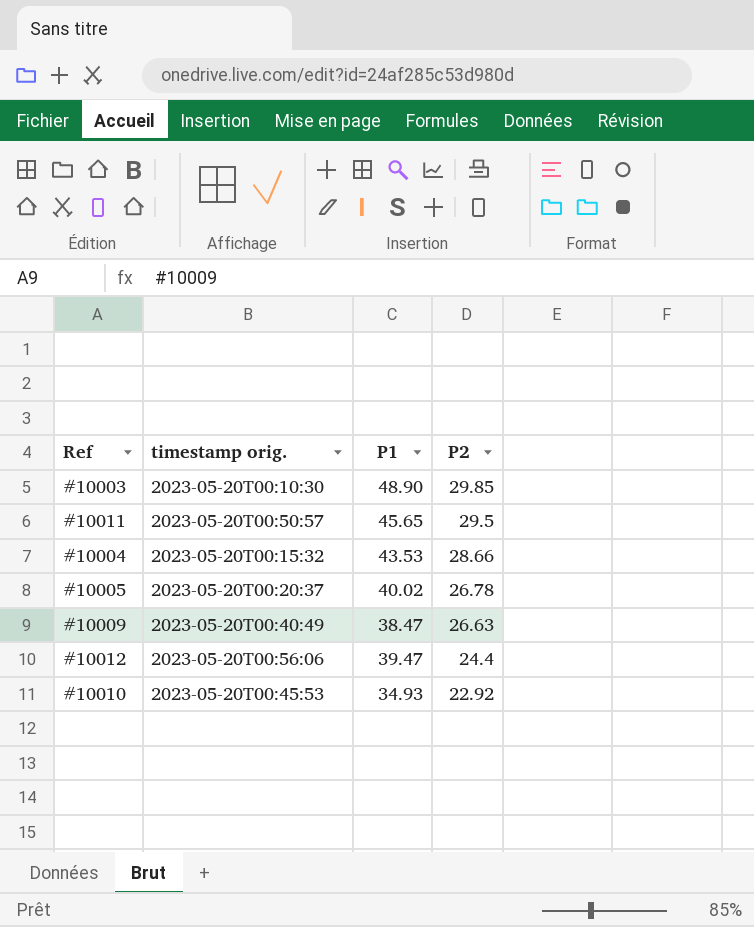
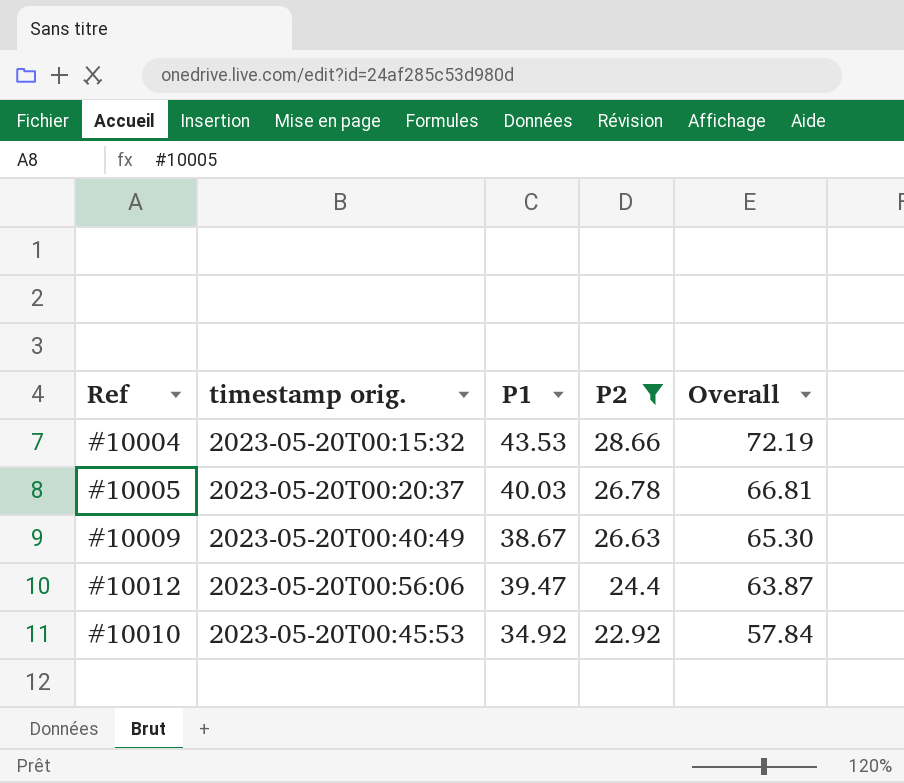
filter: none -> P2 <= 28.66
column Overall | formula: none -> [P1] + [P2]
#10005 | P1: 40.02 -> 40.03
#10009 | P1: 38.47 -> 38.67
#10010 | P1: 34.93 -> 34.92

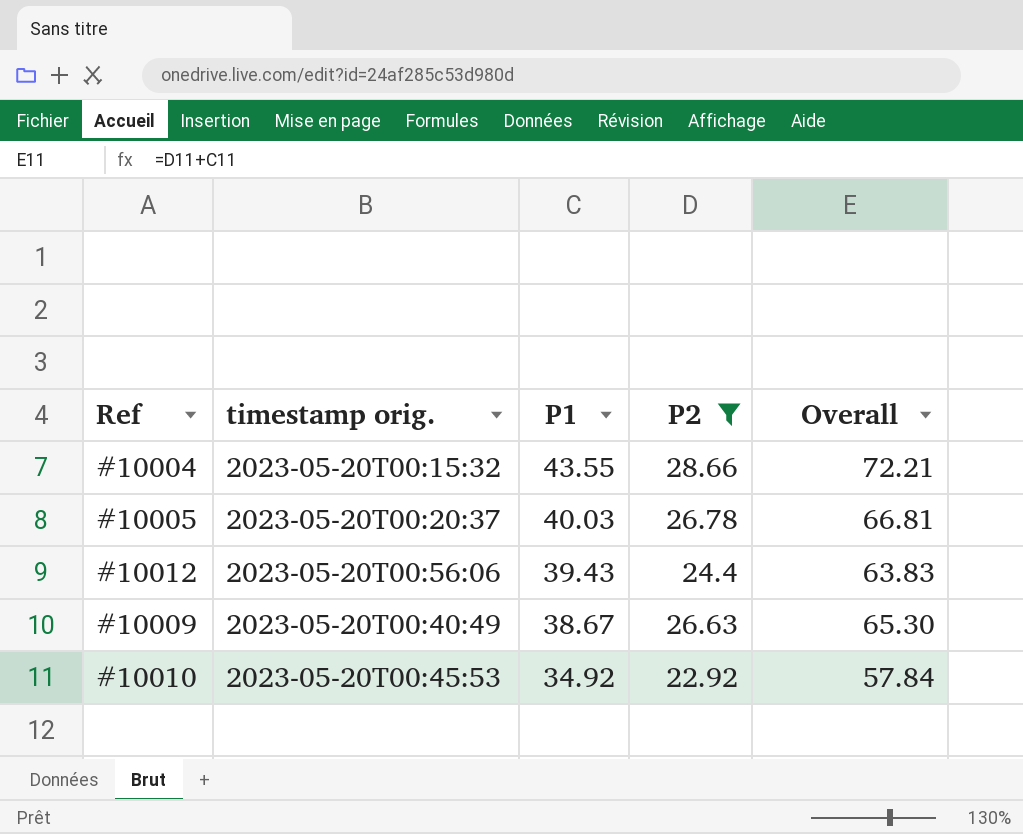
row order: P2 descending -> P1 descending
#10004 | P1: 43.53 -> 43.55
#10004 | Overall: 72.19 -> 72.21
#10012 | P1: 39.47 -> 39.43
#10012 | Overall: 63.87 -> 63.83

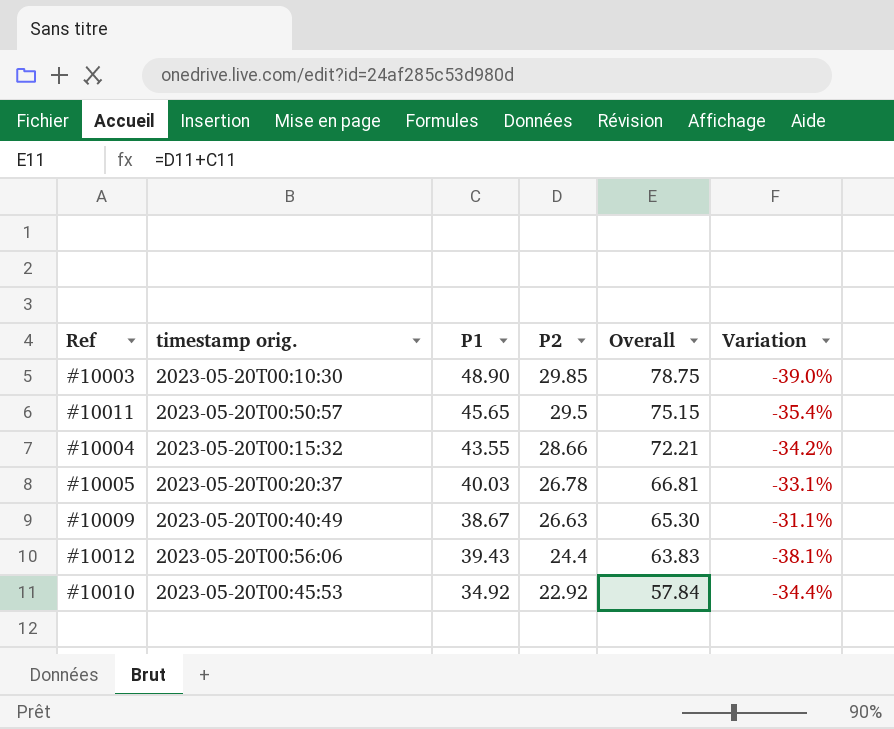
filter: P2 <= 28.66 -> none
row order: P1 descending -> P2 descending
column Variation | formula: none -> ([P2] - [P1]) / [P1]

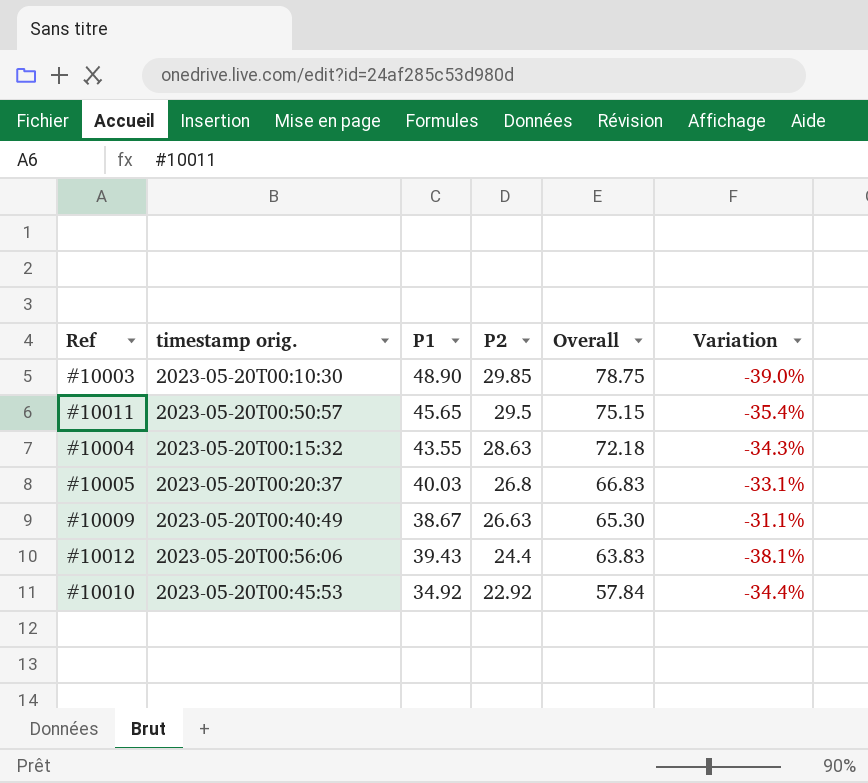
#10004 | P2: 28.66 -> 28.63
#10004 | Overall: 72.21 -> 72.18
#10004 | Variation: -34.2% -> -34.3%
#10005 | P2: 26.78 -> 26.8
#10005 | Overall: 66.81 -> 66.83

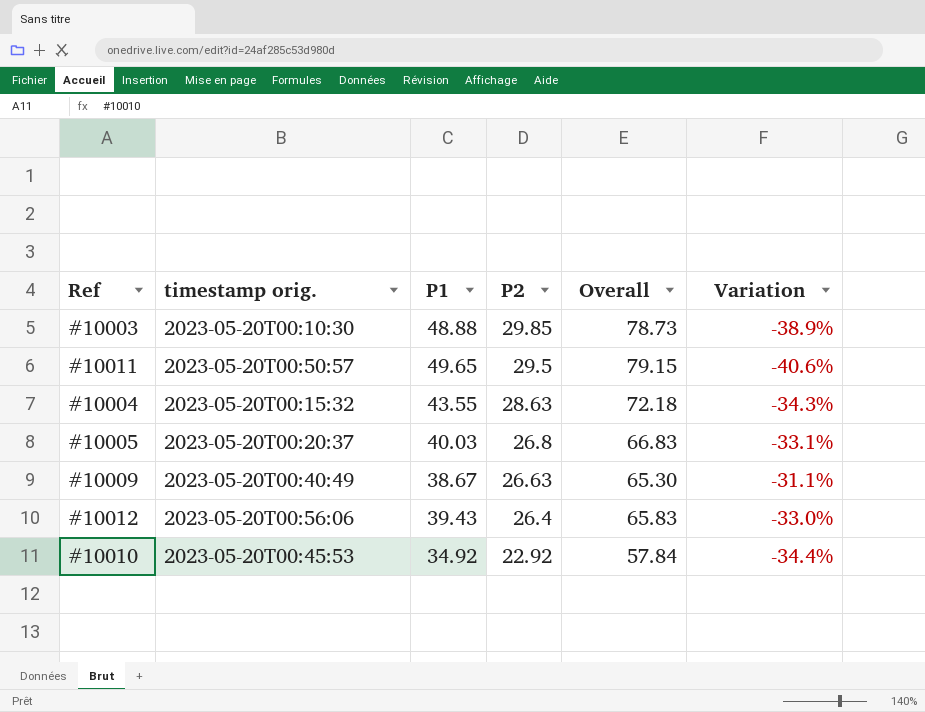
#10003 | P1: 48.90 -> 48.88
#10003 | Overall: 78.75 -> 78.73
#10003 | Variation: -39.0% -> -38.9%
#10011 | P1: 45.65 -> 49.65
#10011 | Overall: 75.15 -> 79.15
#10011 | Variation: -35.4% -> -40.6%
#10012 | P2: 24.4 -> 26.4
#10012 | Overall: 63.83 -> 65.83
#10012 | Variation: -38.1% -> -33.0%

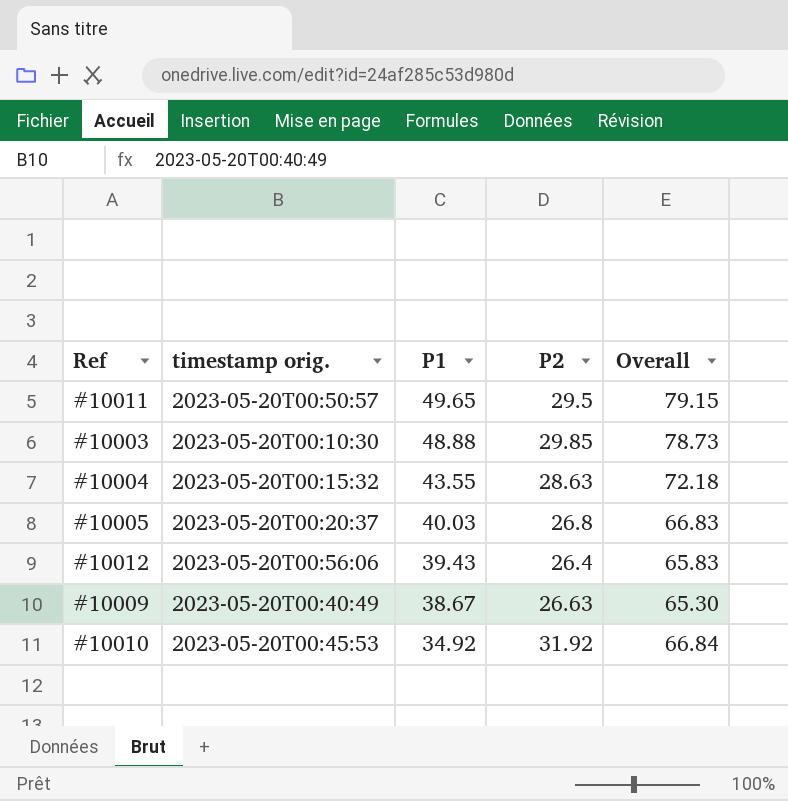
row order: P2 descending -> P1 descending
column Variation | formula: ([P2] - [P1]) / [P1] -> none
#10010 | P2: 22.92 -> 31.92
#10010 | Overall: 57.84 -> 66.84

